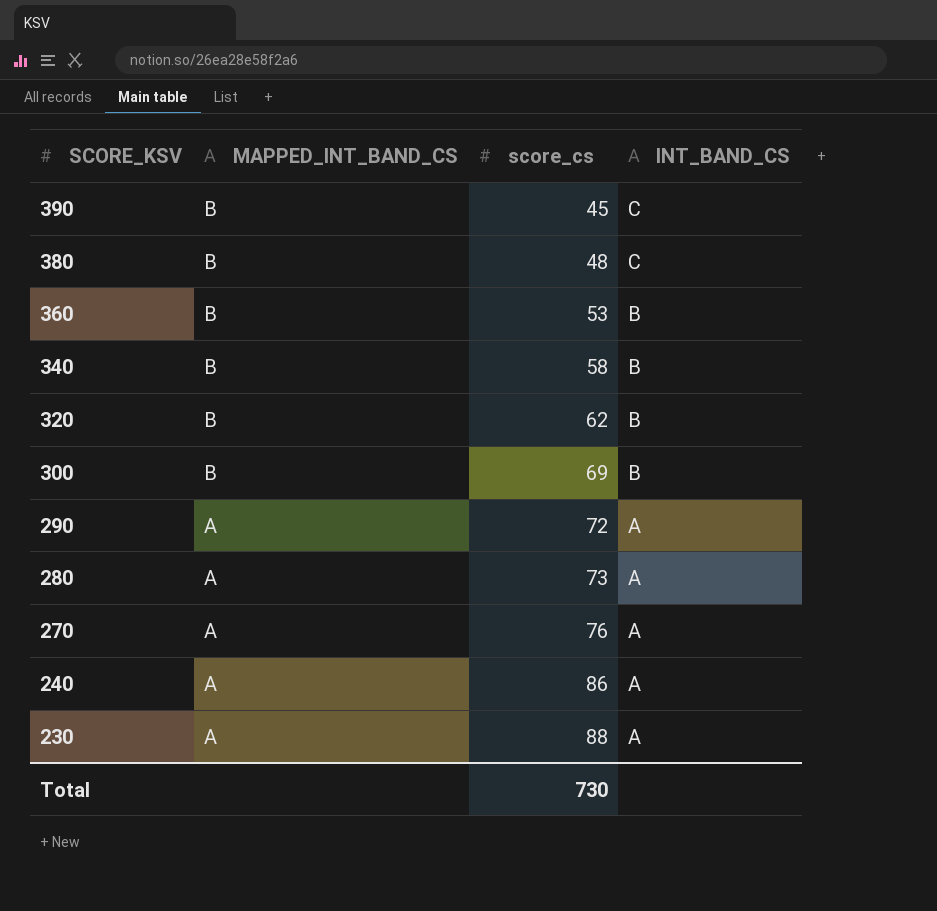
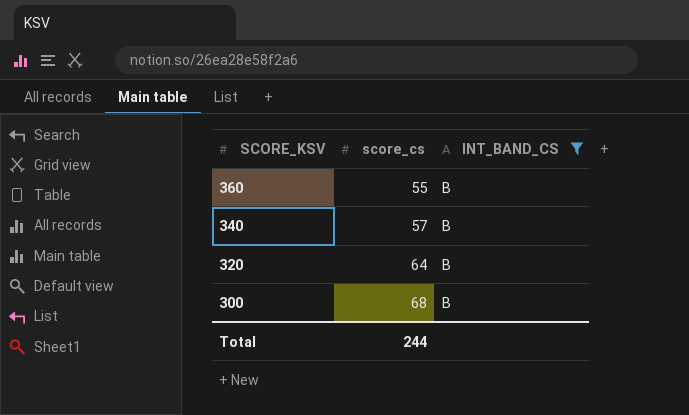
filter: none -> INT_BAND_CS = B
column MAPPED_INT_BAND_CS | position: 2 -> none
360 | score_cs: 53 -> 55
340 | score_cs: 58 -> 57
320 | score_cs: 62 -> 64
300 | score_cs: 69 -> 68
Total | score_cs: 730 -> 244

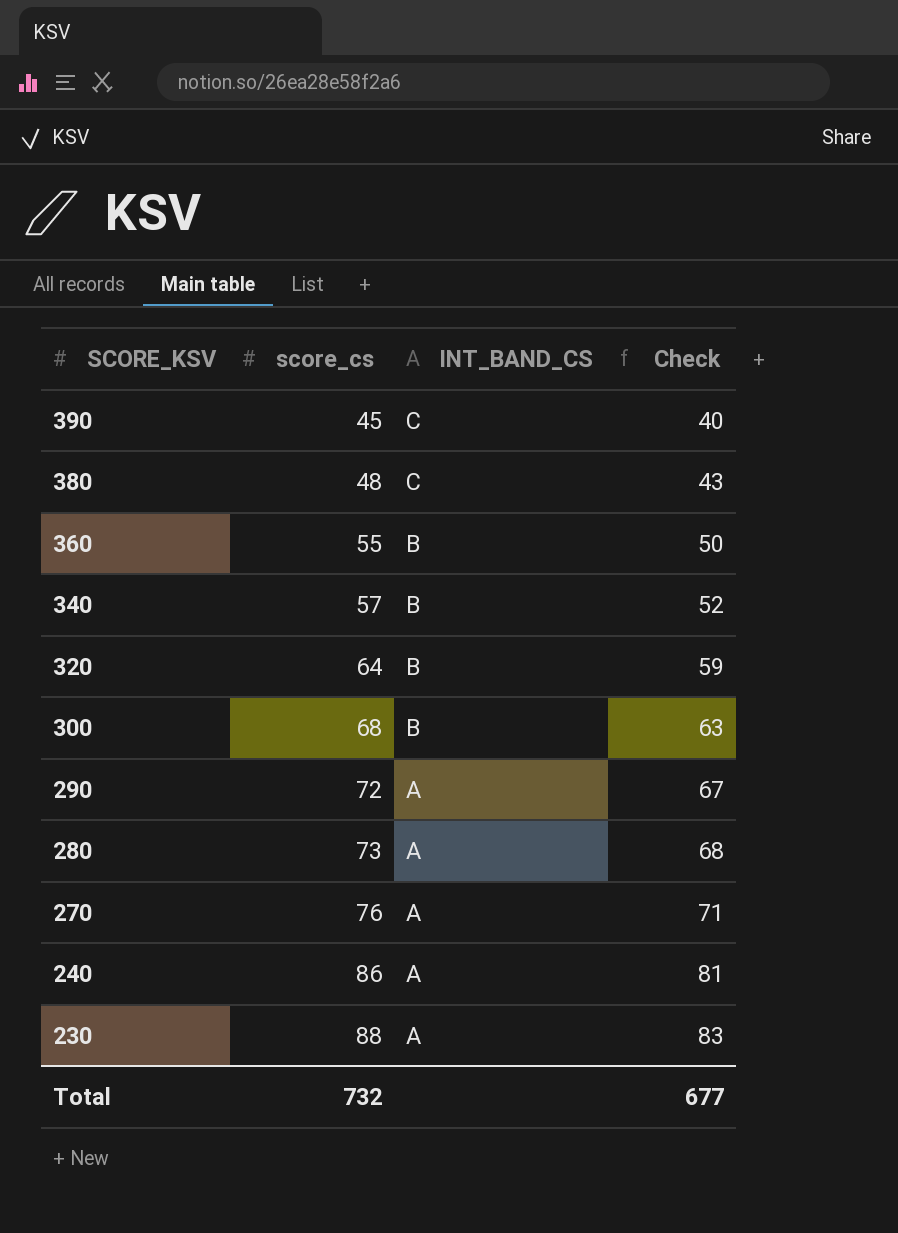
filter: INT_BAND_CS = B -> none
column Check | formula: none -> [score_cs] - 5
Total | score_cs: 244 -> 732

